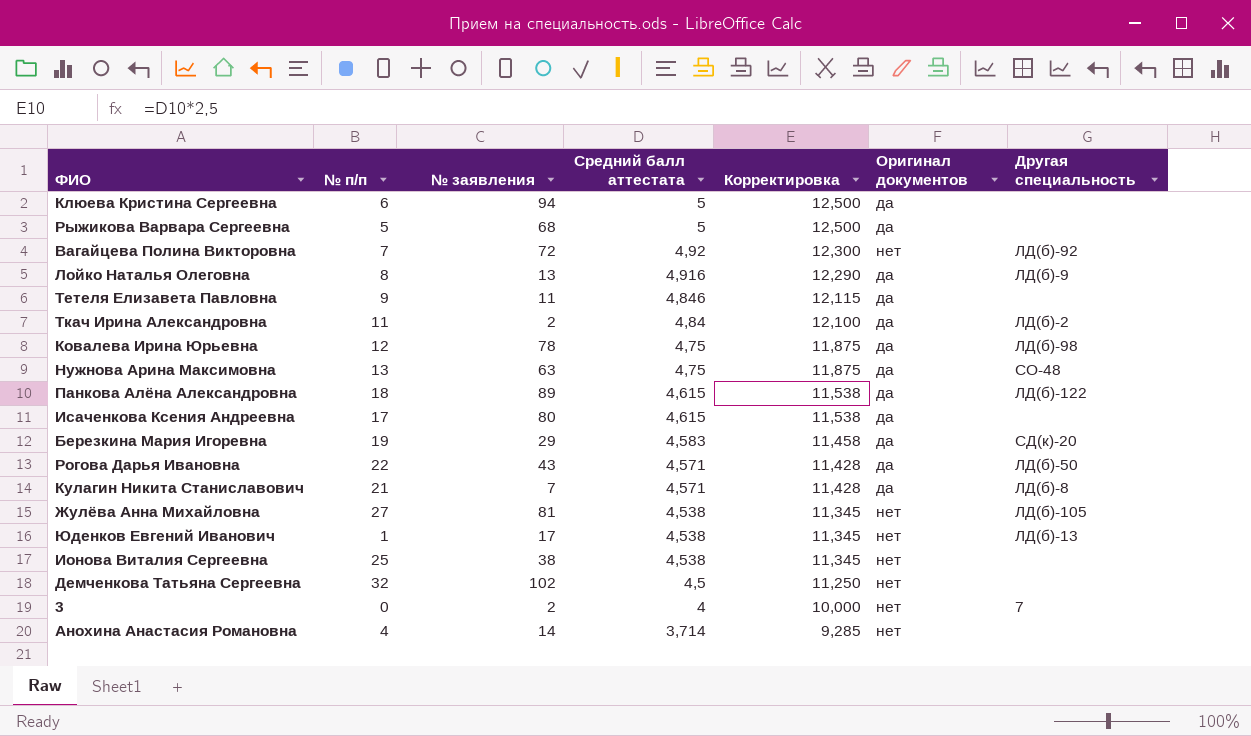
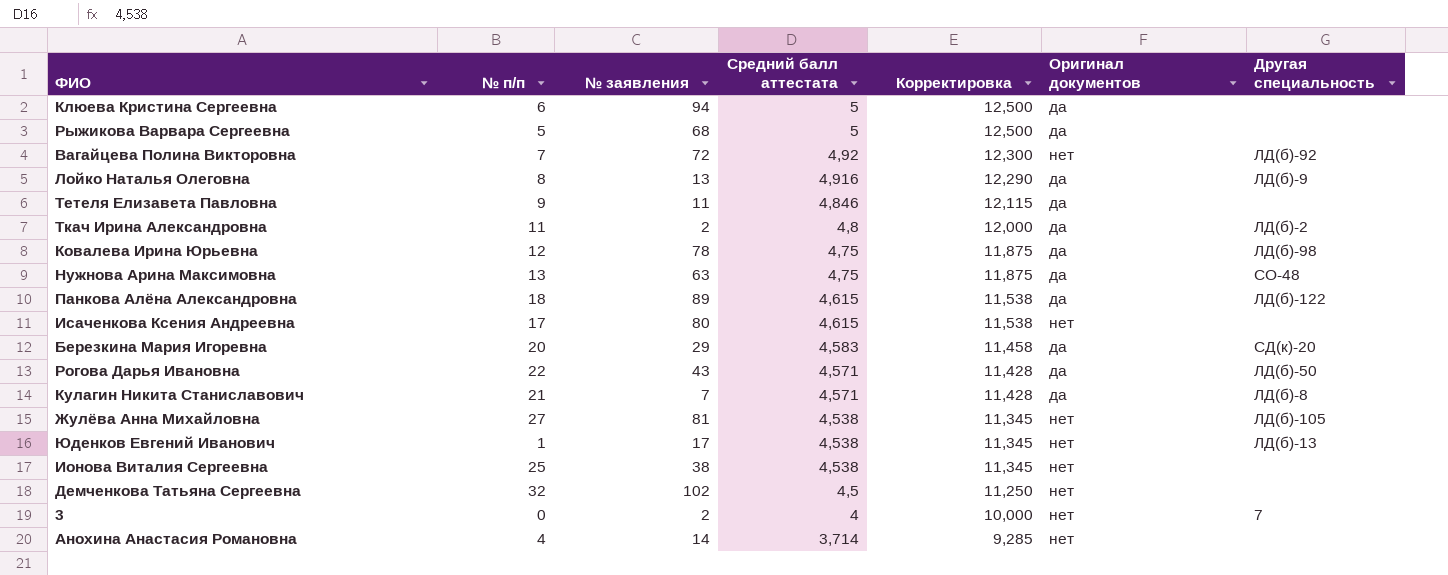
Ткач Ирина Александровна | Средний балл аттестата: 4,84 -> 4,8
Ткач Ирина Александровна | Корректировка: 12,100 -> 12,000
Исаченкова Ксения Андреевна | Оригинал документов: да -> нет
Березкина Мария Игоревна | № п/п: 19 -> 20

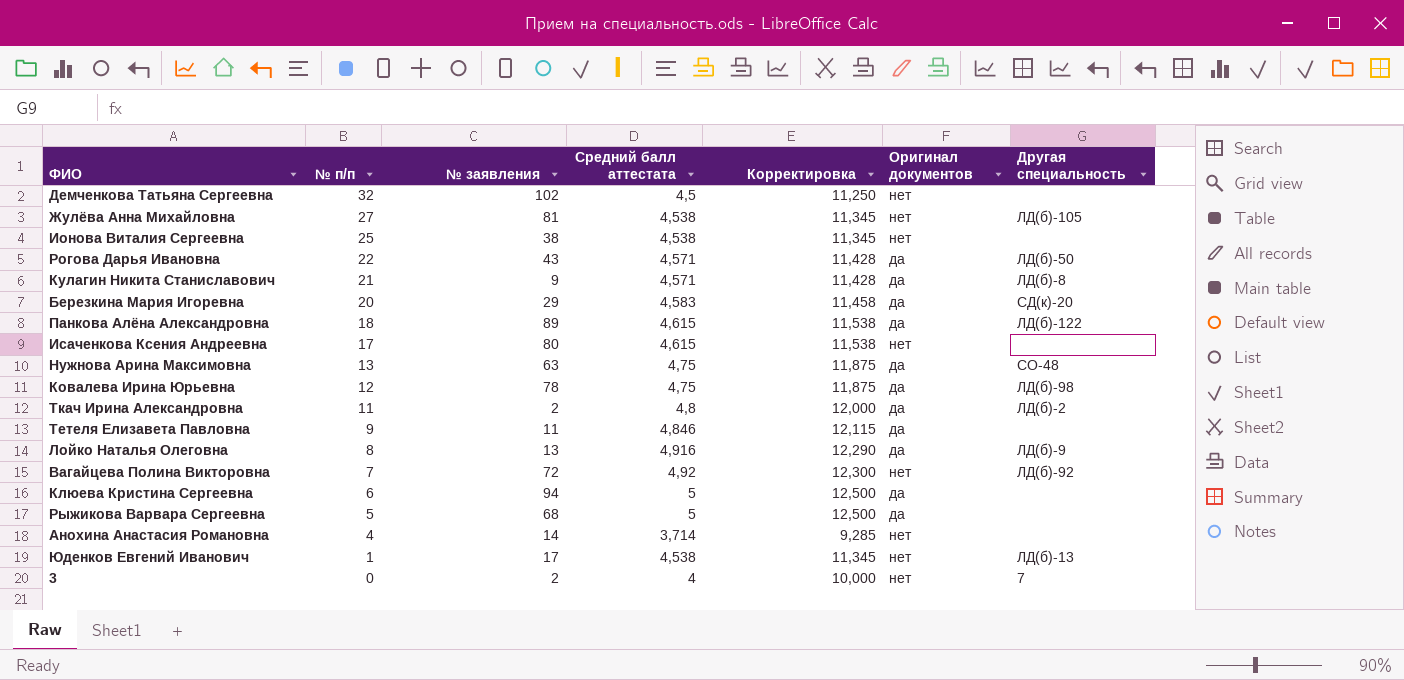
row order: Средний балл аттестата descending -> № п/п descending
Кулагин Никита Станиславович | № заявления: 7 -> 9

